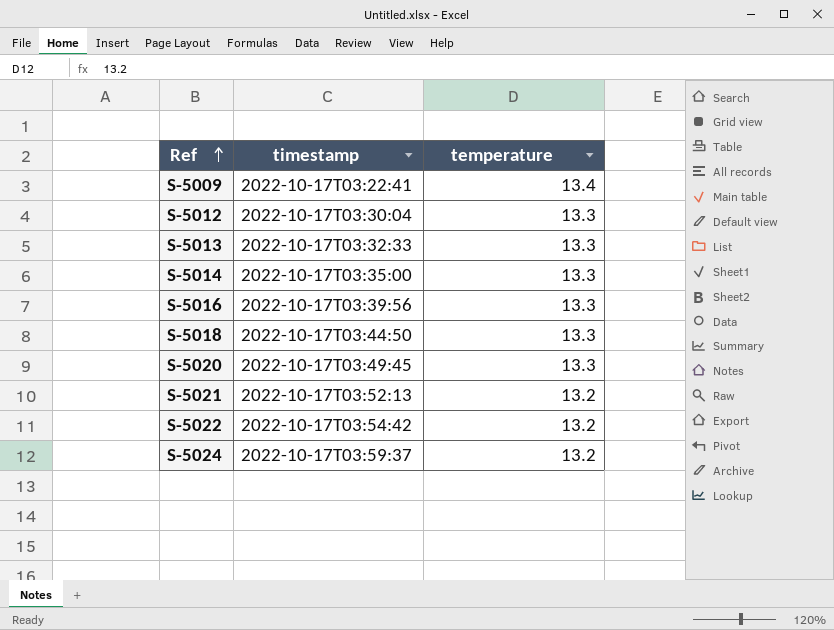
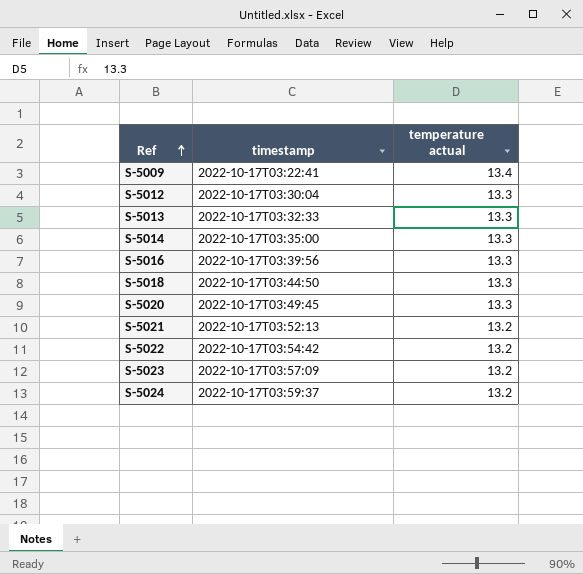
column name: temperature -> temperature actual
row S-5023: none -> 2022-10-17T03:57:09 | 13.2

